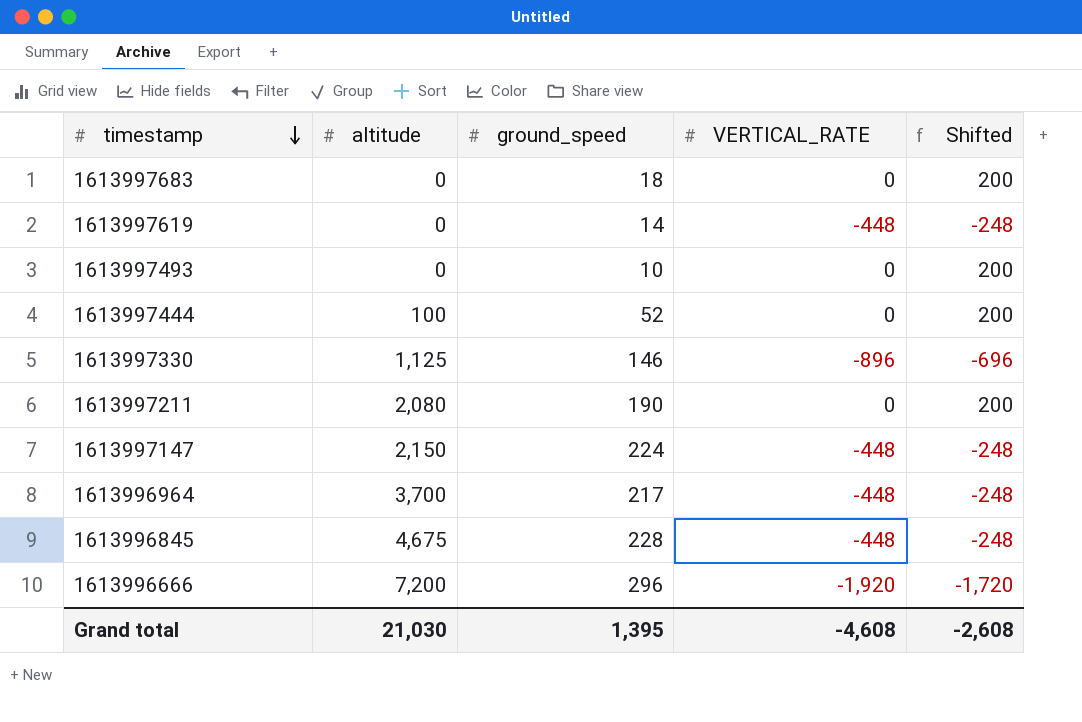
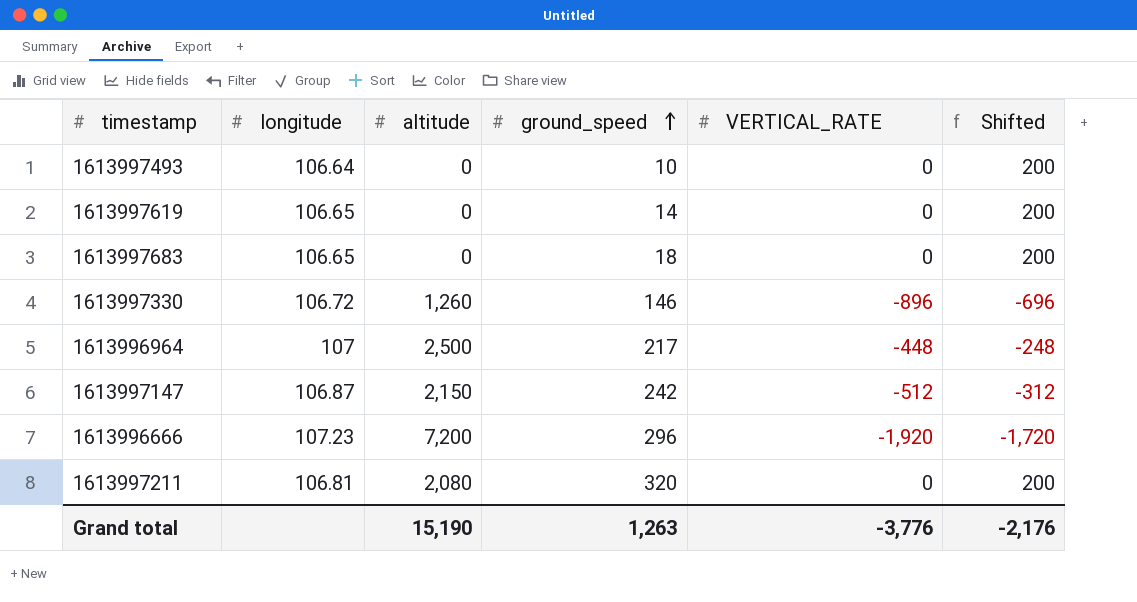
row order: timestamp descending -> ground_speed ascending
column longitude | position: none -> 2
row 1613997444: 100 | 52 | 0 | 200 -> none
row 1613996845: 4,675 | 228 | -448 | -248 -> none
1613997619 | VERTICAL_RATE: -448 -> 0
1613997619 | Shifted: -248 -> 200
1613997330 | altitude: 1,125 -> 1,260
1613996964 | altitude: 3,700 -> 2,500
1613997147 | ground_speed: 224 -> 242
1613997147 | VERTICAL_RATE: -448 -> -512
1613997147 | Shifted: -248 -> -312
1613997211 | ground_speed: 190 -> 320
Grand total | altitude: 21,030 -> 15,190
Grand total | ground_speed: 1,395 -> 1,263
Grand total | VERTICAL_RATE: -4,608 -> -3,776
Grand total | Shifted: -2,608 -> -2,176

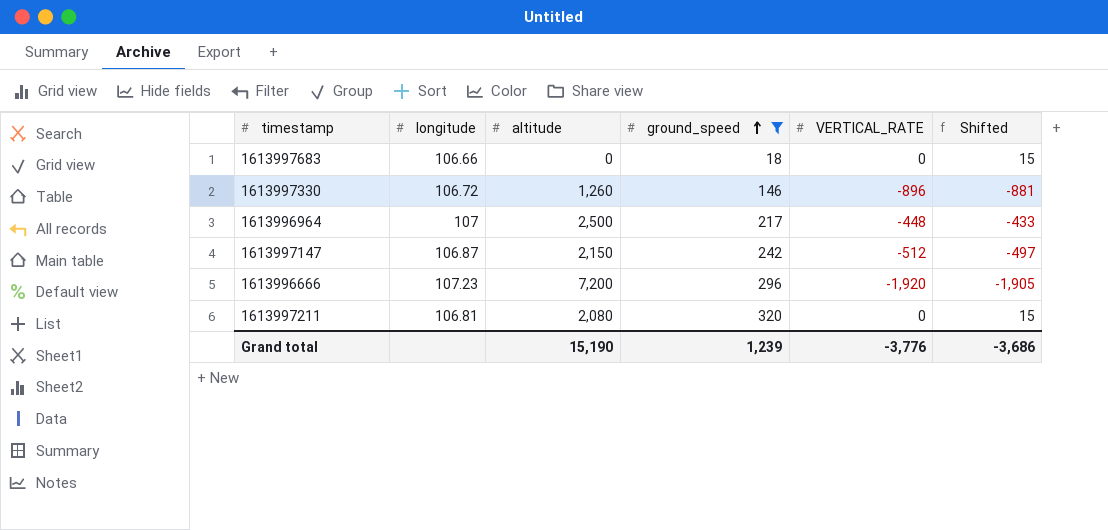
filter: none -> ground_speed >= 18
column Shifted | formula: [VERTICAL_RATE] + 200 -> [VERTICAL_RATE] + 15
1613997683 | longitude: 106.65 -> 106.66
Grand total | ground_speed: 1,263 -> 1,239
Grand total | Shifted: -2,176 -> -3,686

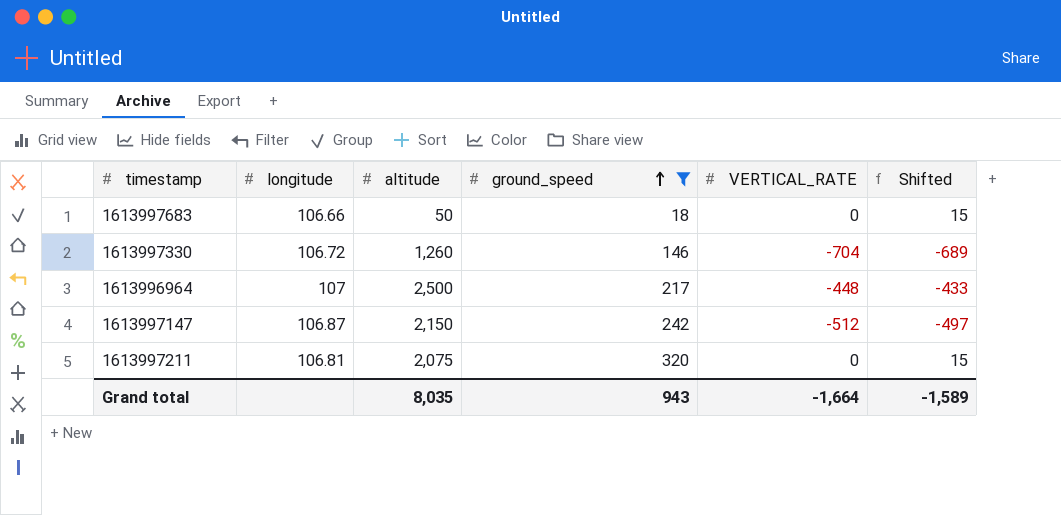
row 1613996666: 107.23 | 7,200 | 296 | -1,920 | -1,905 -> none
1613997683 | altitude: 0 -> 50
1613997330 | VERTICAL_RATE: -896 -> -704
1613997330 | Shifted: -881 -> -689
1613997211 | altitude: 2,080 -> 2,075
Grand total | altitude: 15,190 -> 8,035
Grand total | ground_speed: 1,239 -> 943
Grand total | VERTICAL_RATE: -3,776 -> -1,664
Grand total | Shifted: -3,686 -> -1,589

